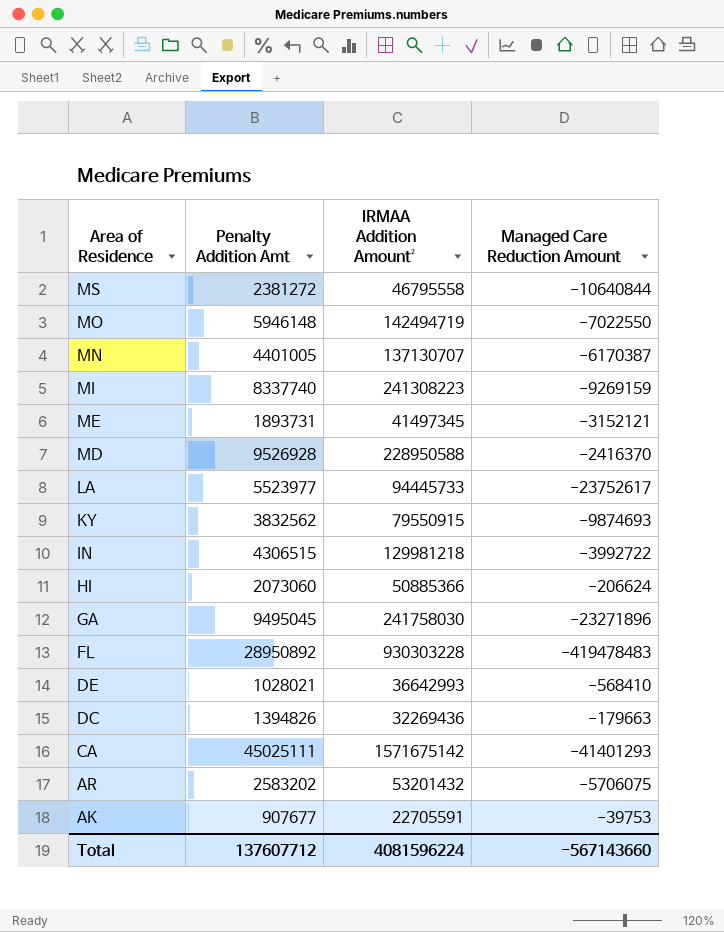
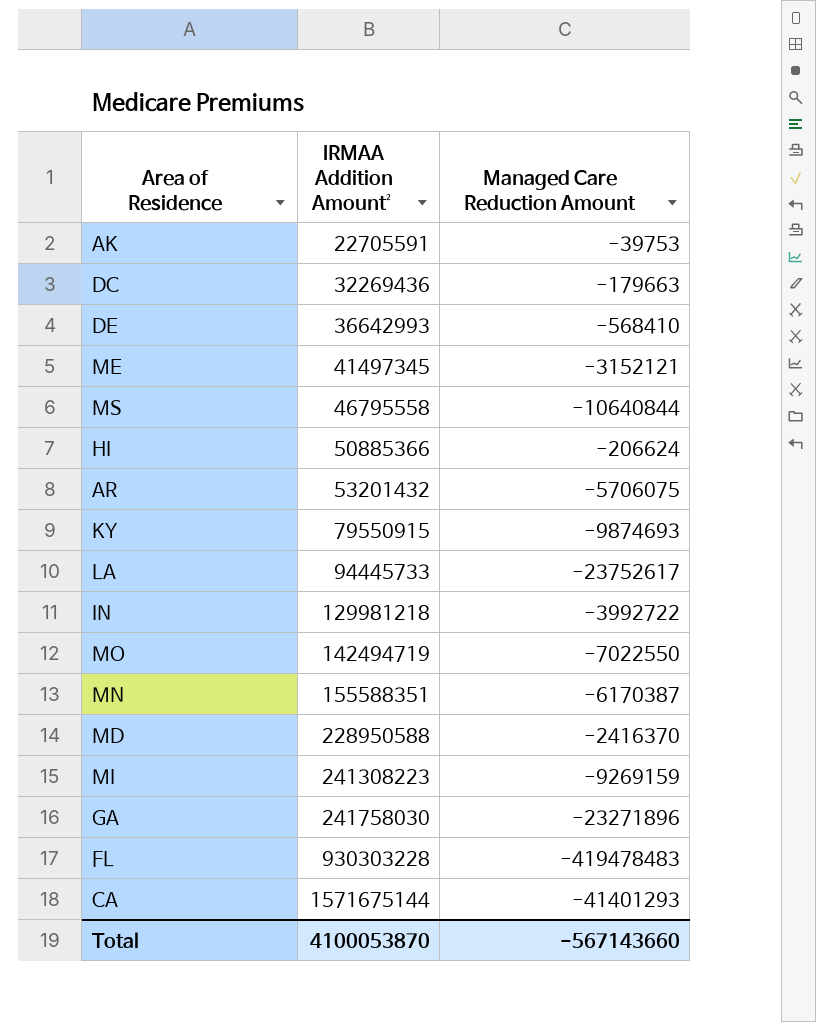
row order: Area of Residence descending -> IRMAA Addition Amount² ascending
column Penalty Addition Amt | position: 2 -> none
MN | IRMAA Addition Amount²: 137130707 -> 155588351
CA | IRMAA Addition Amount²: 1571675142 -> 1571675144
Total | IRMAA Addition Amount²: 4081596224 -> 4100053870

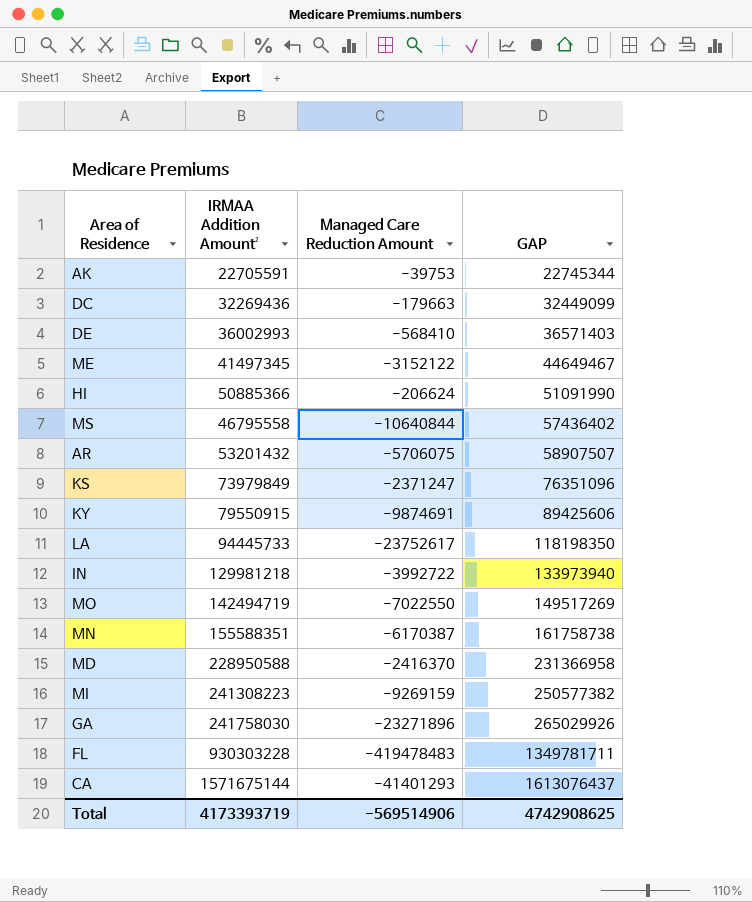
row order: IRMAA Addition Amount² ascending -> GAP ascending
column GAP | formula: none -> [IRMAA Addition Amount²] - [Managed Care Reduction Amount]
DE | IRMAA Addition Amount²: 36642993 -> 36002993
ME | Managed Care Reduction Amount: -3152121 -> -3152122
row KS: none -> 73979849 | -2371247 | 76351096
KY | Managed Care Reduction Amount: -9874693 -> -9874691
Total | IRMAA Addition Amount²: 4100053870 -> 4173393719
Total | Managed Care Reduction Amount: -567143660 -> -569514906

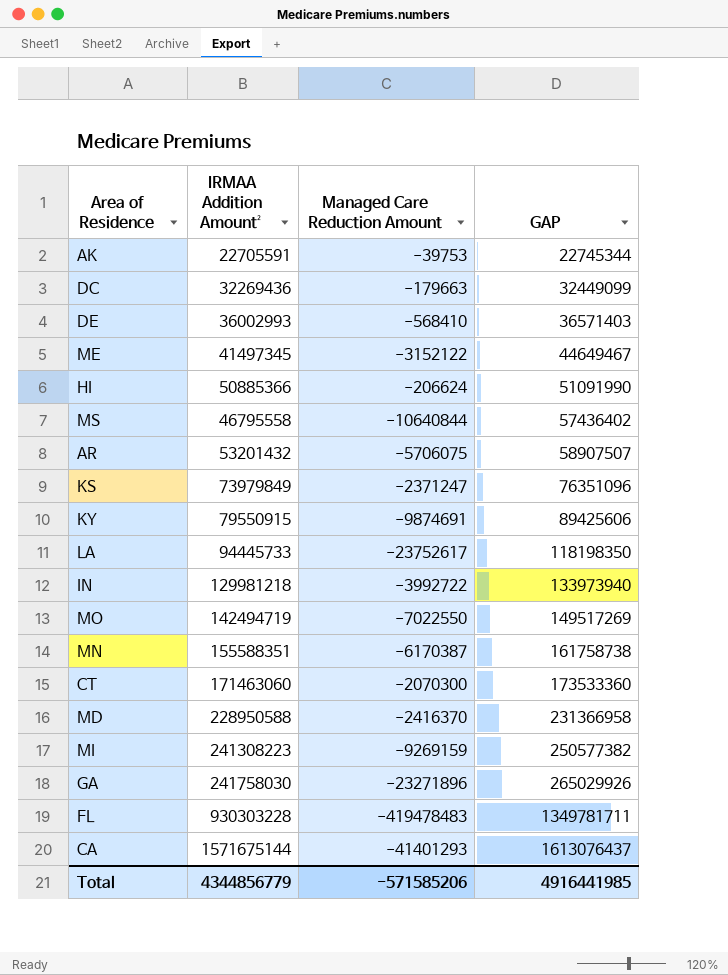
row CT: none -> 171463060 | -2070300 | 173533360
Total | IRMAA Addition Amount²: 4173393719 -> 4344856779
Total | Managed Care Reduction Amount: -569514906 -> -571585206
Total | GAP: 4742908625 -> 4916441985

